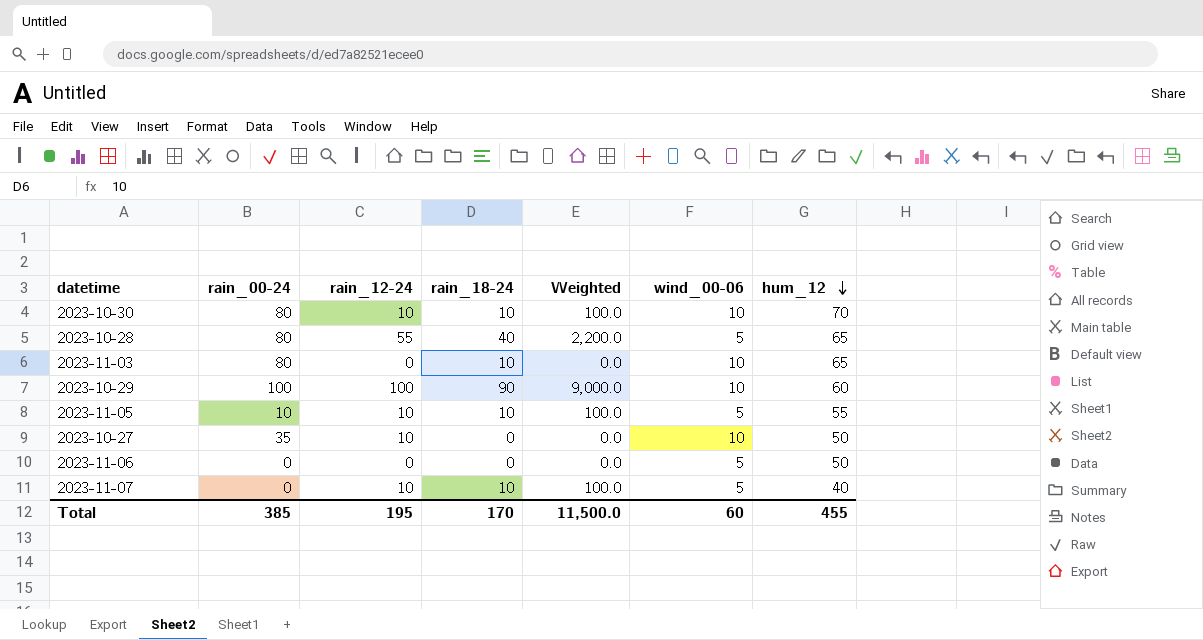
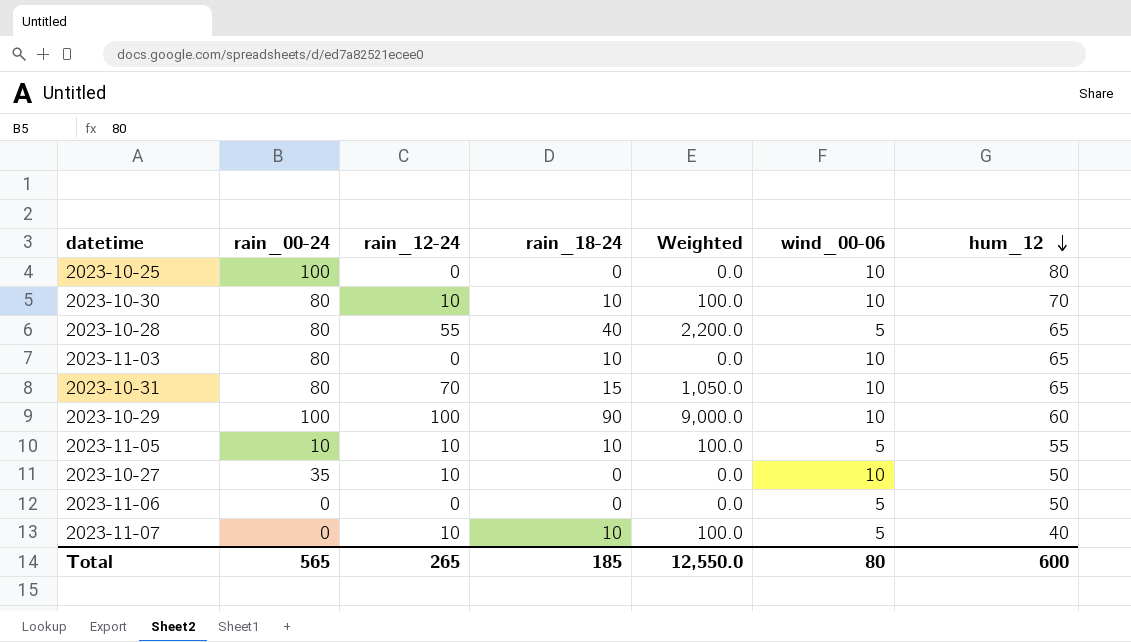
row 2023-10-25: none -> 100 | 0 | 0 | 0.0 | 10 | 80
row 2023-10-31: none -> 80 | 70 | 15 | 1,050.0 | 10 | 65
Total | rain_00-24: 385 -> 565
Total | rain_12-24: 195 -> 265
Total | rain_18-24: 170 -> 185
Total | Weighted: 11,500.0 -> 12,550.0
Total | wind_00-06: 60 -> 80
Total | hum_12: 455 -> 600

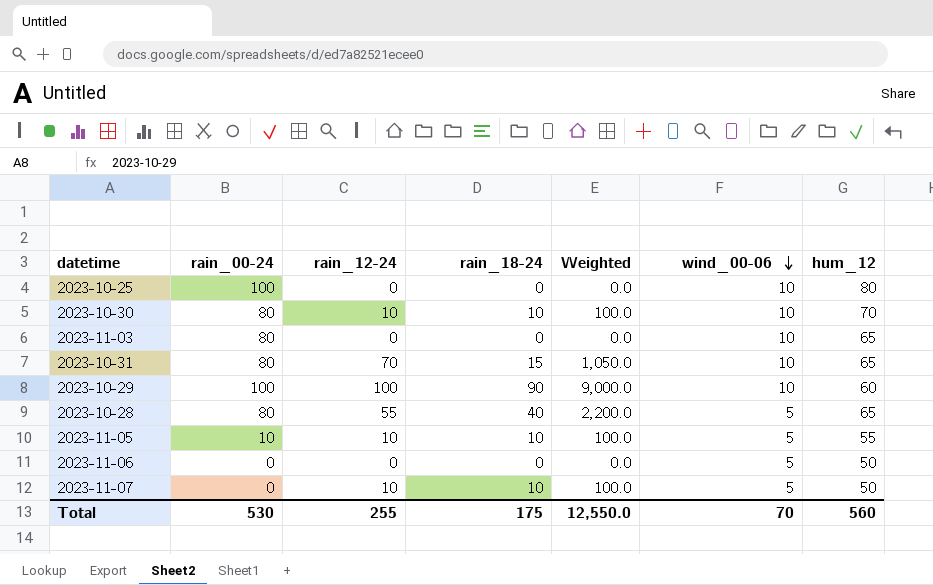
row order: hum_12 descending -> wind_00-06 descending
row 2023-10-27: 35 | 10 | 0 | 0.0 | 10 | 50 -> none
2023-11-03 | rain_18-24: 10 -> 0
2023-11-07 | hum_12: 40 -> 50
Total | rain_00-24: 565 -> 530
Total | rain_12-24: 265 -> 255
Total | rain_18-24: 185 -> 175
Total | wind_00-06: 80 -> 70
Total | hum_12: 600 -> 560

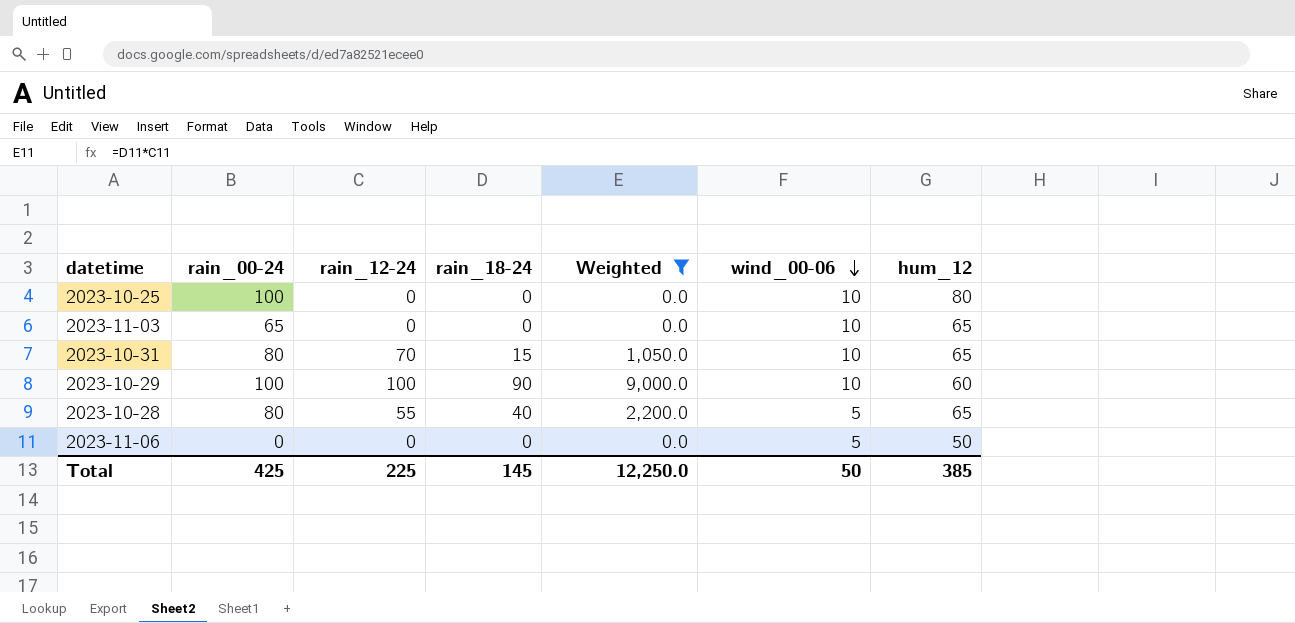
filter: none -> Weighted != 100.0
2023-11-03 | rain_00-24: 80 -> 65
Total | rain_00-24: 530 -> 425
Total | rain_12-24: 255 -> 225
Total | rain_18-24: 175 -> 145
Total | Weighted: 12,550.0 -> 12,250.0
Total | wind_00-06: 70 -> 50
Total | hum_12: 560 -> 385

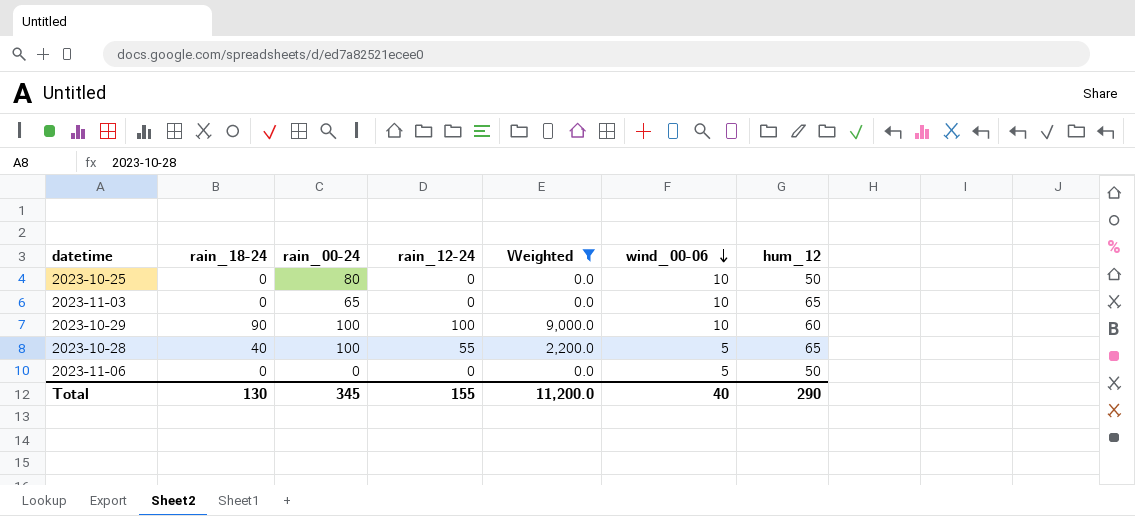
column rain_18-24 | position: 4 -> 2
row 2023-10-31: 80 | 70 | 15 | 1,050.0 | 10 | 65 -> none
2023-10-25 | rain_00-24: 100 -> 80
2023-10-25 | hum_12: 80 -> 50
2023-10-28 | rain_00-24: 80 -> 100
Total | rain_18-24: 145 -> 130
Total | rain_00-24: 425 -> 345
Total | rain_12-24: 225 -> 155
Total | Weighted: 12,250.0 -> 11,200.0
Total | wind_00-06: 50 -> 40
Total | hum_12: 385 -> 290

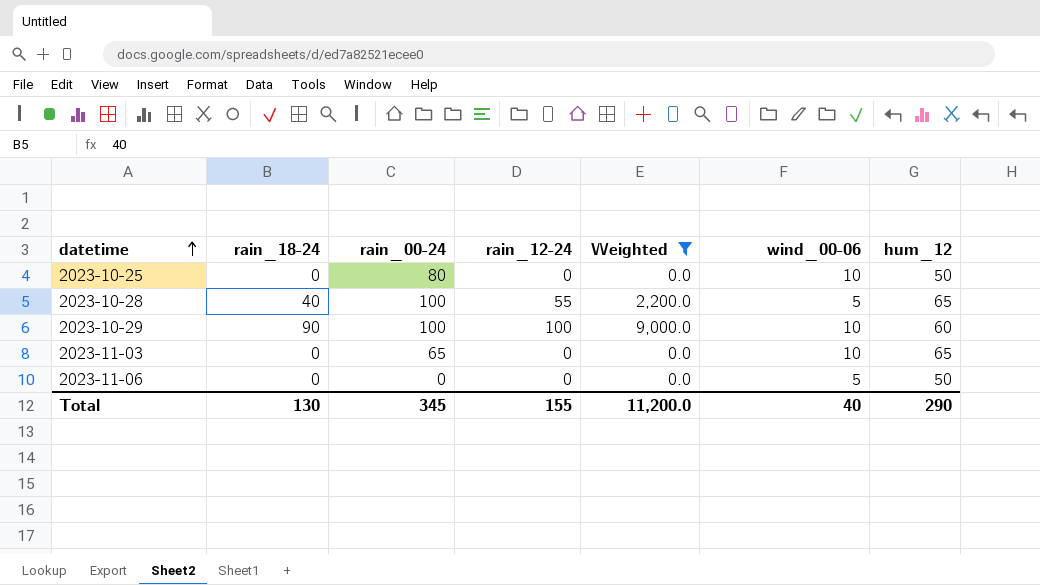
row order: wind_00-06 descending -> datetime ascending

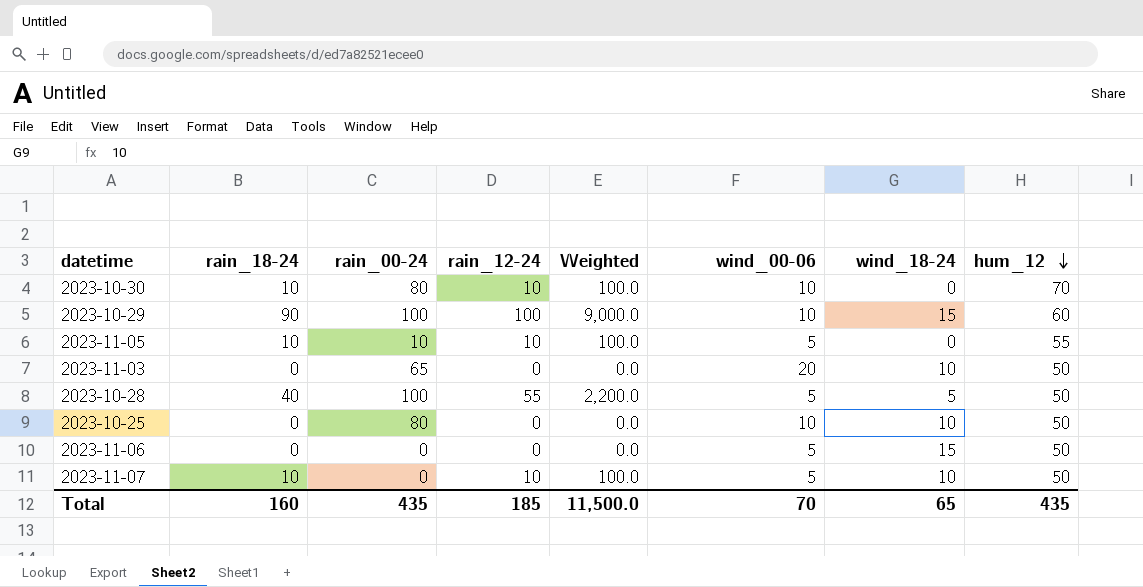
filter: Weighted != 100.0 -> none
row order: datetime ascending -> hum_12 descending
column wind_18-24 | position: none -> 7
2023-11-03 | wind_00-06: 10 -> 20
2023-11-03 | hum_12: 65 -> 50
2023-10-28 | hum_12: 65 -> 50
Total | rain_18-24: 130 -> 160
Total | rain_00-24: 345 -> 435
Total | rain_12-24: 155 -> 185
Total | Weighted: 11,200.0 -> 11,500.0
Total | wind_00-06: 40 -> 70
Total | hum_12: 290 -> 435

